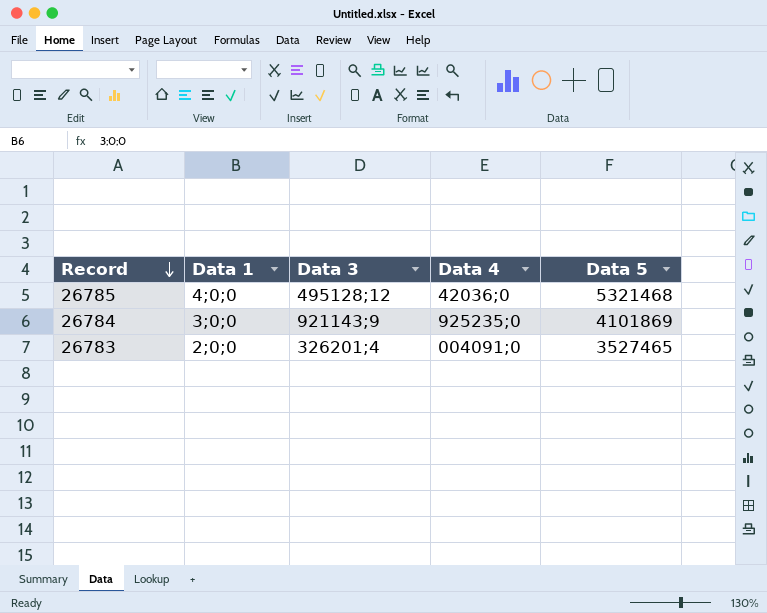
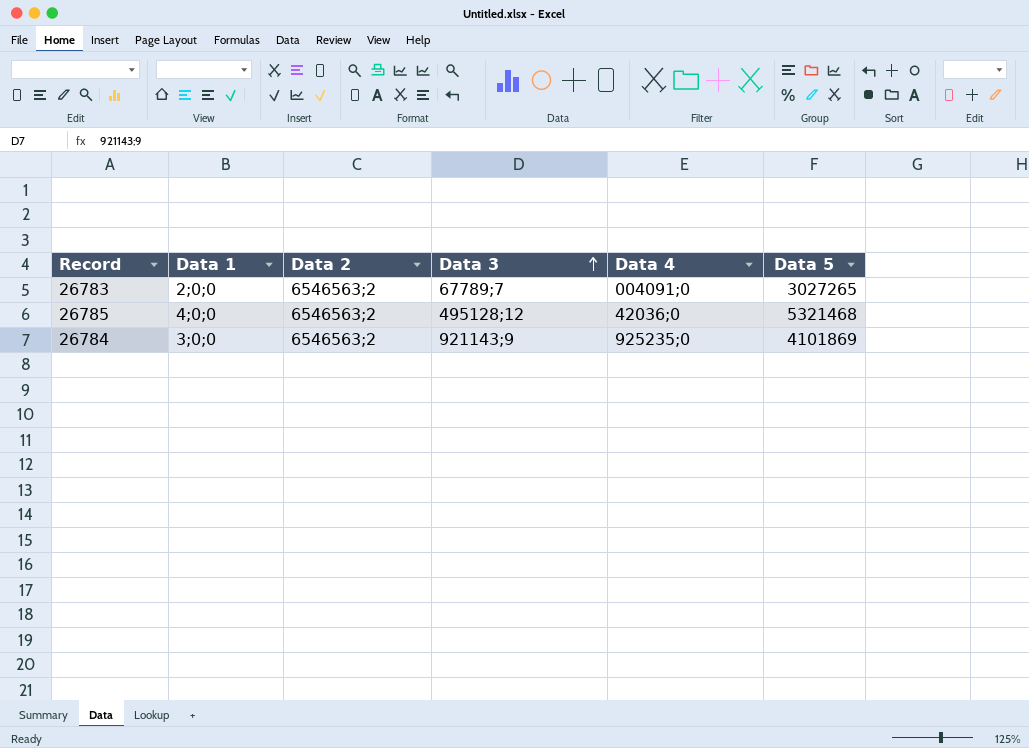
row order: Record descending -> Data 3 ascending
column Data 2 | position: none -> 3
26783 | Data 3: 326201;4 -> 67789;7
26783 | Data 5: 3527465 -> 3027265

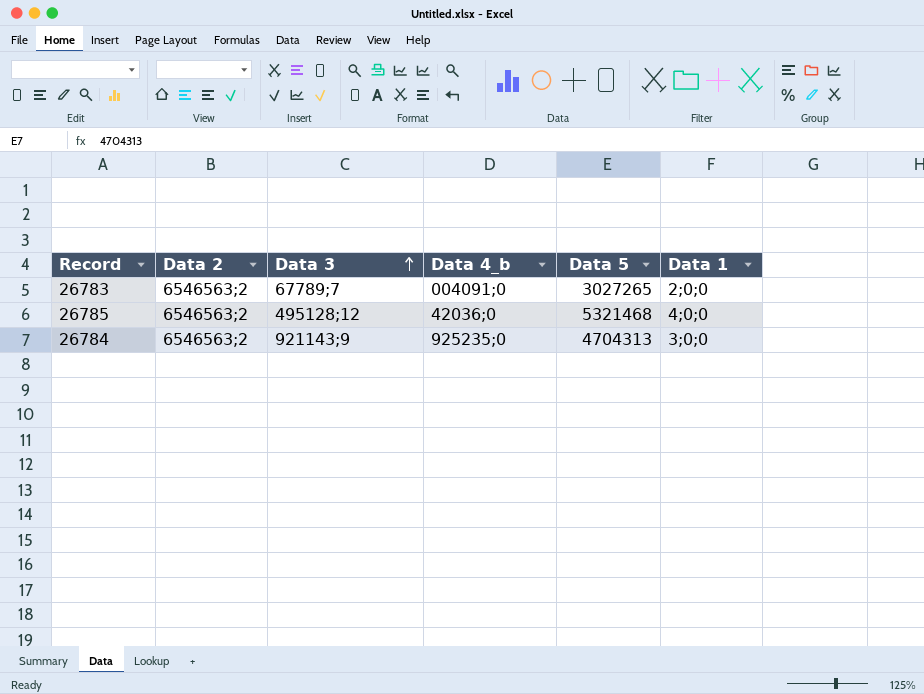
column name: Data 4 -> Data 4_b
column Data 1 | position: 2 -> 6
26784 | Data 5: 4101869 -> 4704313

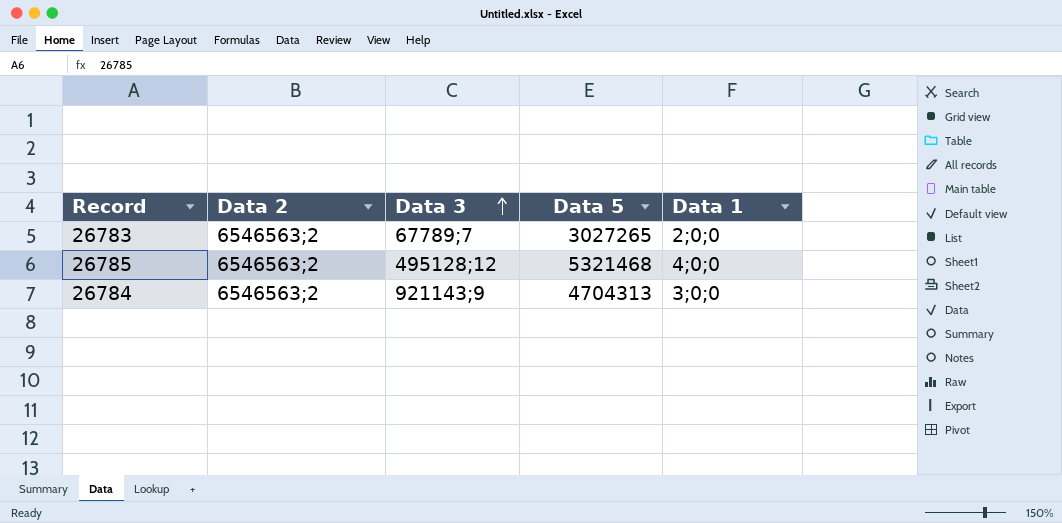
column Data 4_b | position: 4 -> none

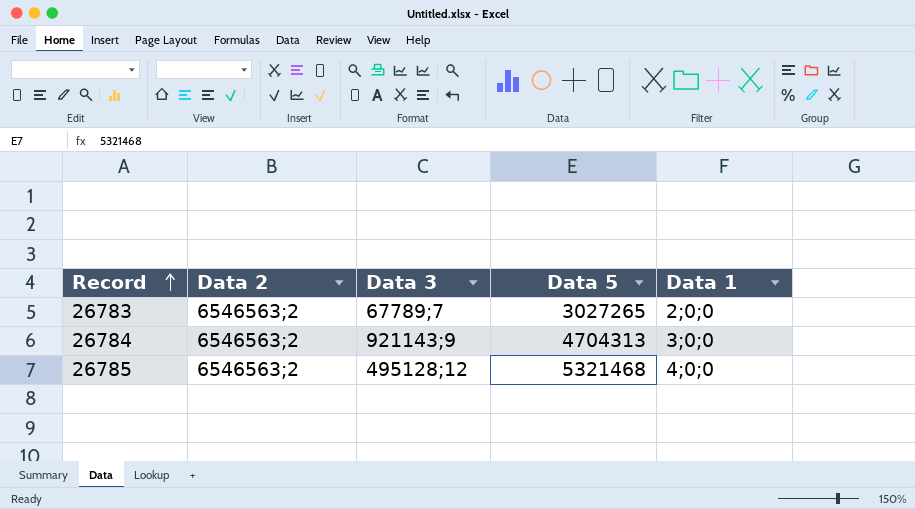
row order: Data 3 ascending -> Record ascending

